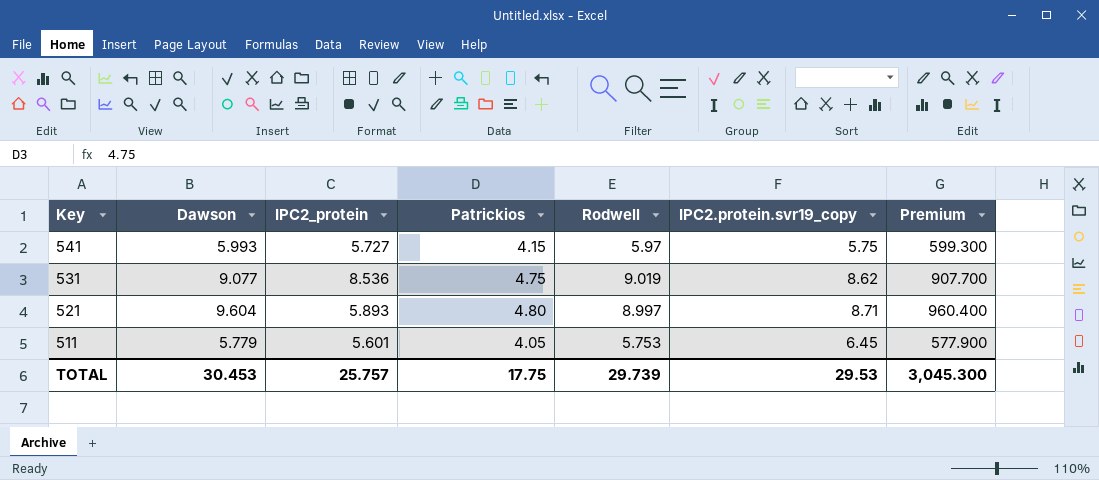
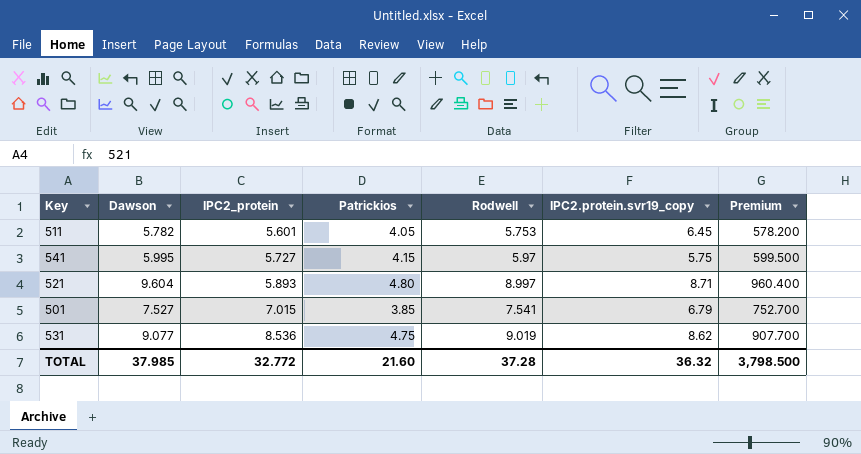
row order: Key descending -> IPC2_protein ascending
511 | Dawson: 5.779 -> 5.782
511 | Premium: 577.900 -> 578.200
541 | Dawson: 5.993 -> 5.995
541 | Premium: 599.300 -> 599.500
row 501: none -> 7.527 | 7.015 | 3.85 | 7.541 | 6.79 | 752.700
TOTAL | Dawson: 30.453 -> 37.985
TOTAL | IPC2_protein: 25.757 -> 32.772
TOTAL | Patrickios: 17.75 -> 21.60
TOTAL | Rodwell: 29.739 -> 37.28
TOTAL | IPC2.protein.svr19_copy: 29.53 -> 36.32
TOTAL | Premium: 3,045.300 -> 3,798.500

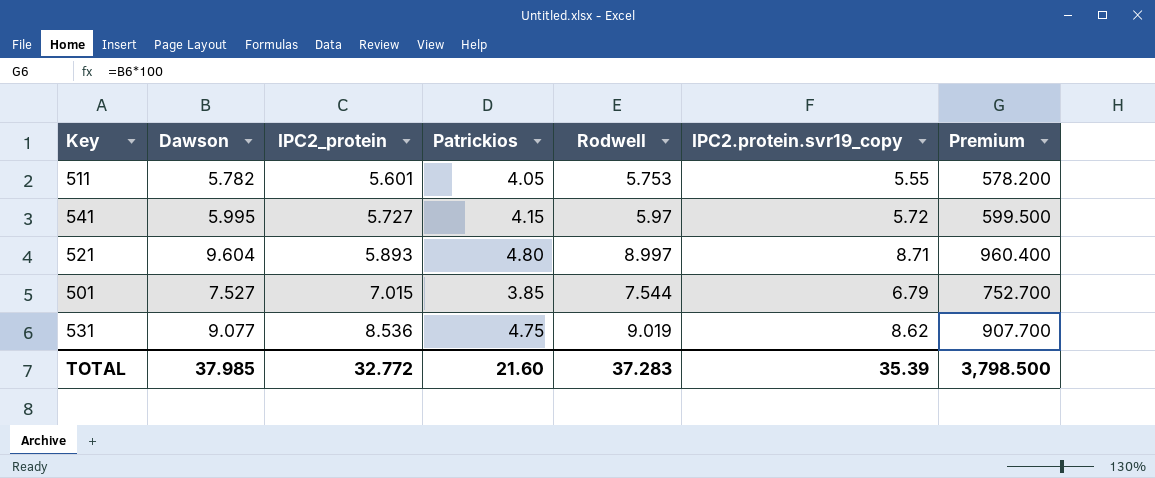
511 | IPC2.protein.svr19_copy: 6.45 -> 5.55
541 | IPC2.protein.svr19_copy: 5.75 -> 5.72
501 | Rodwell: 7.541 -> 7.544
TOTAL | Rodwell: 37.28 -> 37.283
TOTAL | IPC2.protein.svr19_copy: 36.32 -> 35.39

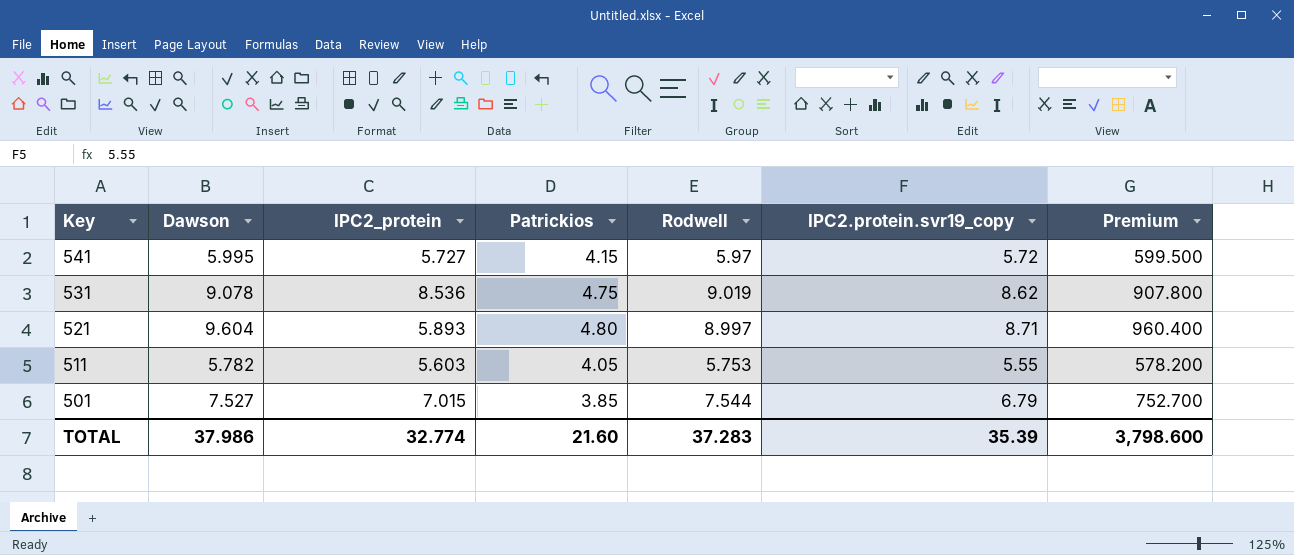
row order: IPC2_protein ascending -> Key descending
531 | Dawson: 9.077 -> 9.078
531 | Premium: 907.700 -> 907.800
511 | IPC2_protein: 5.601 -> 5.603
TOTAL | Dawson: 37.985 -> 37.986
TOTAL | IPC2_protein: 32.772 -> 32.774
TOTAL | Premium: 3,798.500 -> 3,798.600

